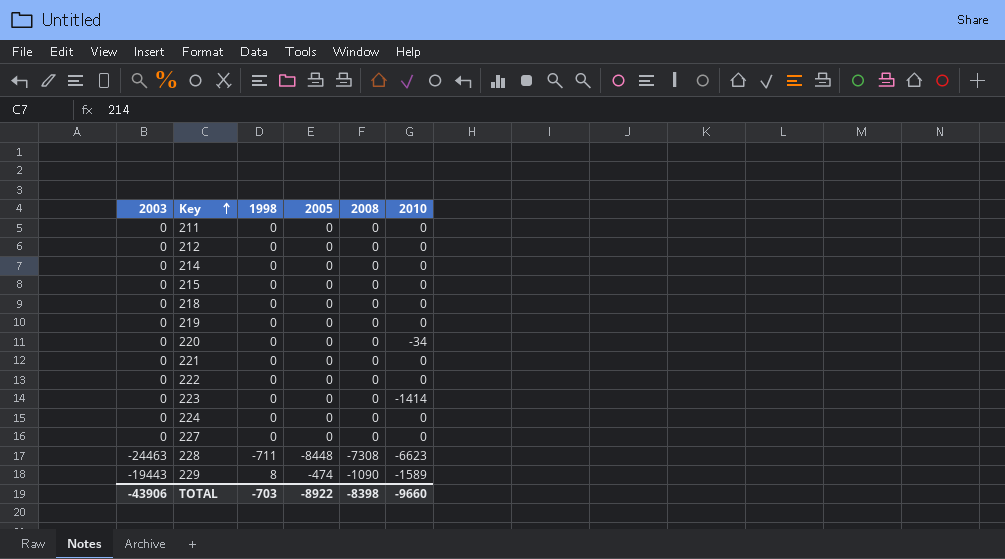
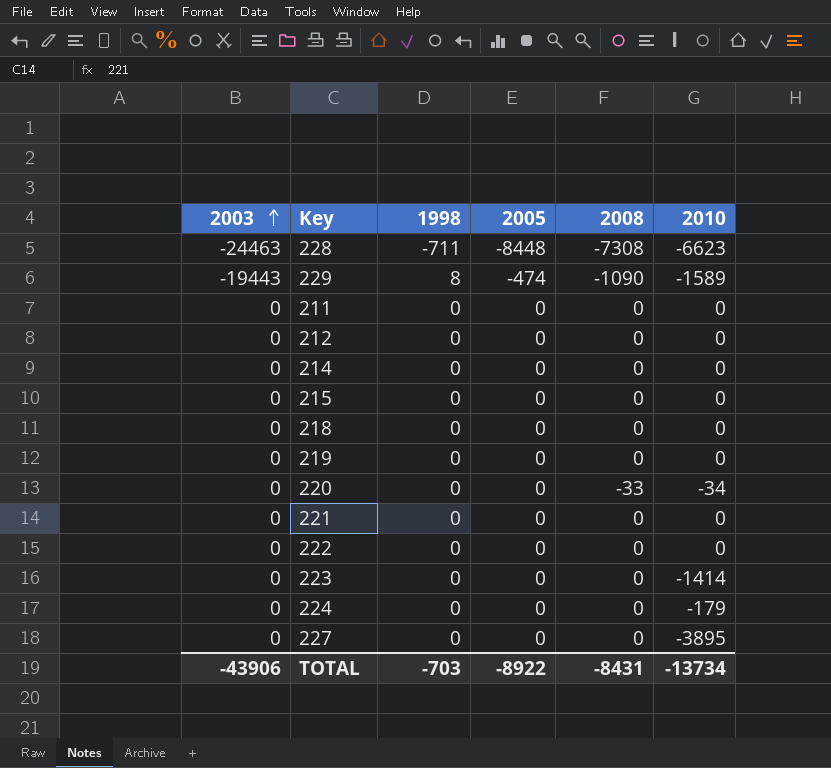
row order: Key ascending -> 2003 ascending
220 | 2008: 0 -> -33
224 | 2010: 0 -> -179
227 | 2010: 0 -> -3895
TOTAL | 2008: -8398 -> -8431
TOTAL | 2010: -9660 -> -13734

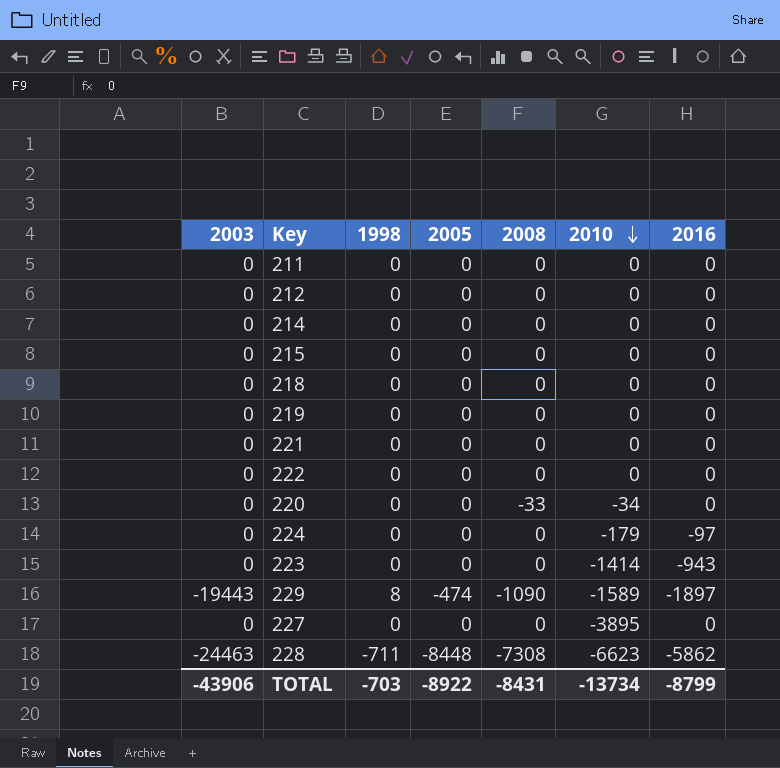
row order: 2003 ascending -> 2010 descending
column 2016 | position: none -> 7

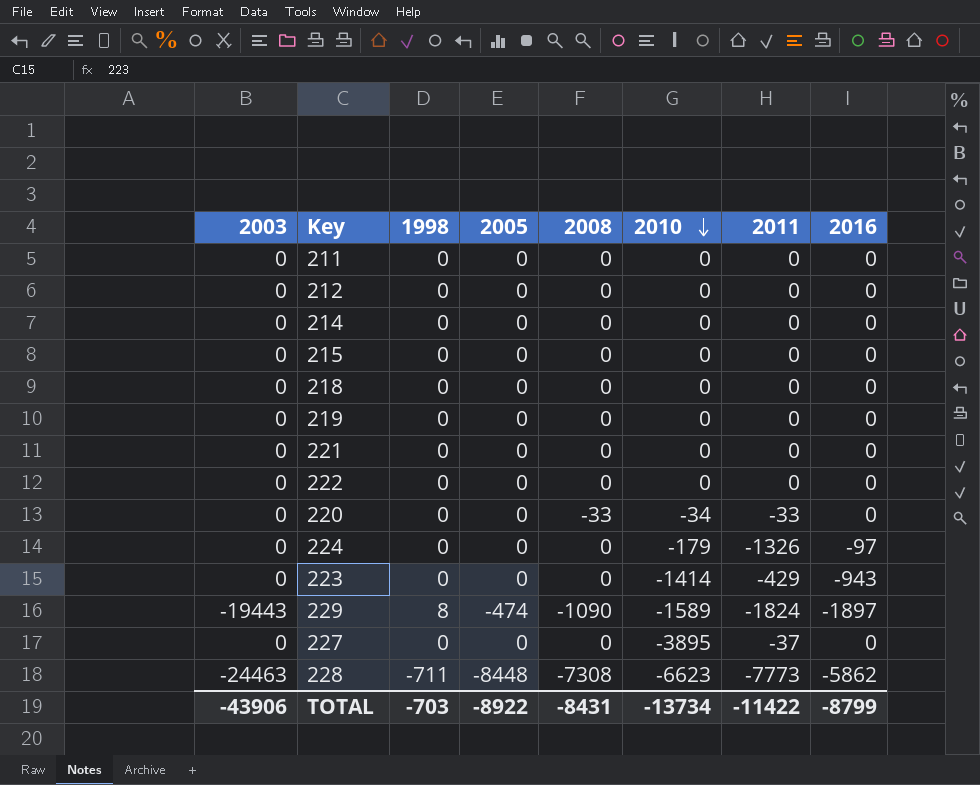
column 2011 | position: none -> 7

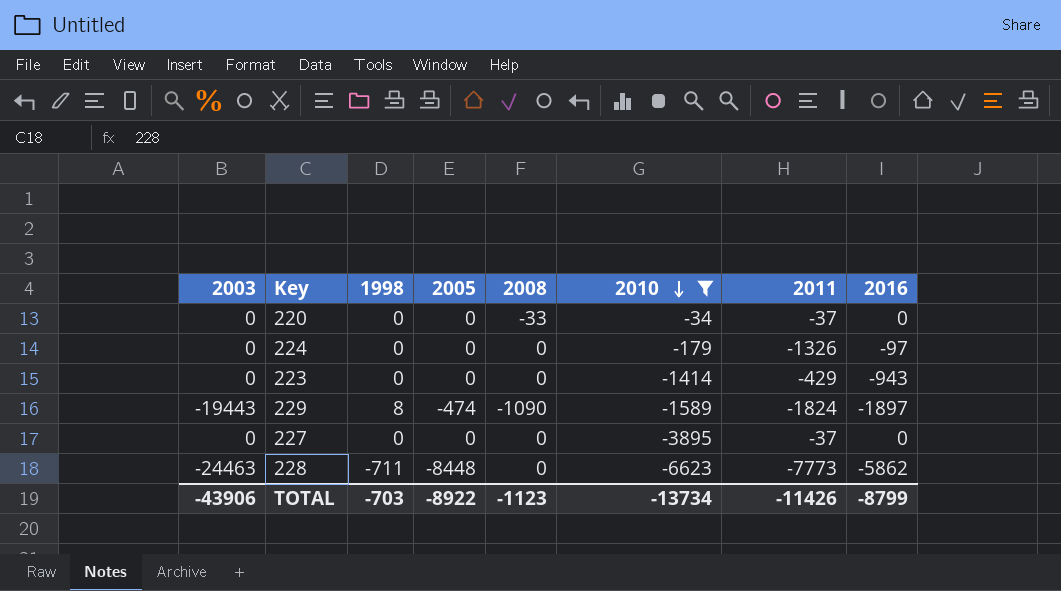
filter: none -> 2010 != 0
220 | 2011: -33 -> -37
228 | 2008: -7308 -> 0
TOTAL | 2008: -8431 -> -1123
TOTAL | 2011: -11422 -> -11426

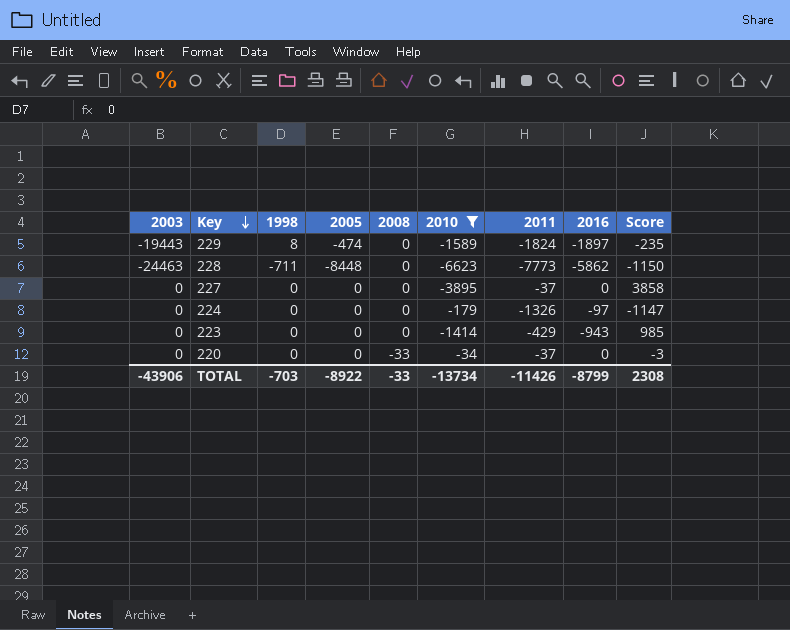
row order: 2010 descending -> Key descending
column Score | formula: none -> [2011] - [2010]
229 | 2008: -1090 -> 0
TOTAL | 2008: -1123 -> -33

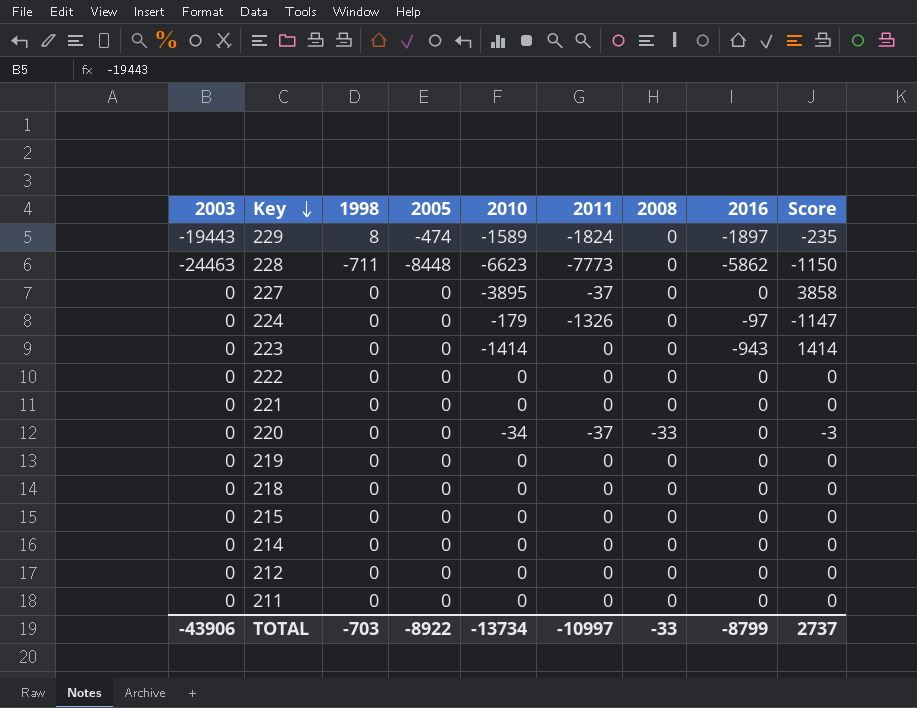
filter: 2010 != 0 -> none
column 2008 | position: 5 -> 7
223 | 2011: -429 -> 0
223 | Score: 985 -> 1414
TOTAL | 2011: -11426 -> -10997
TOTAL | Score: 2308 -> 2737

